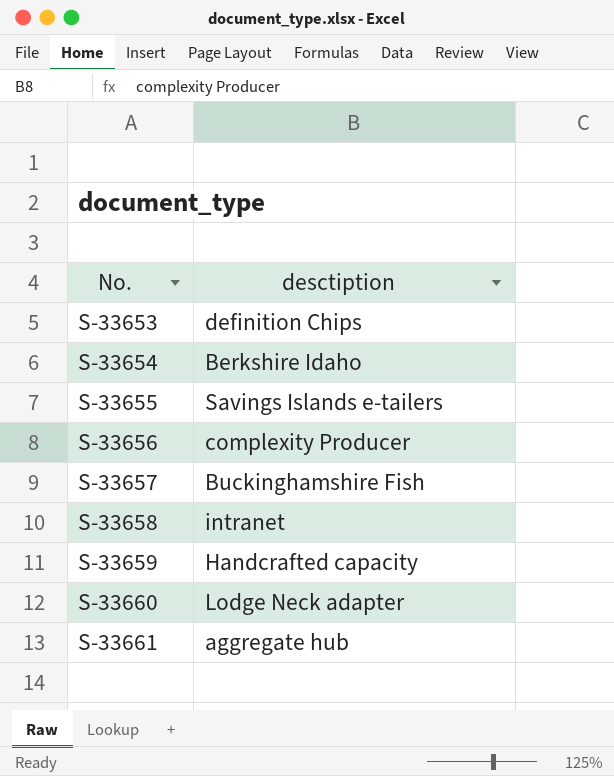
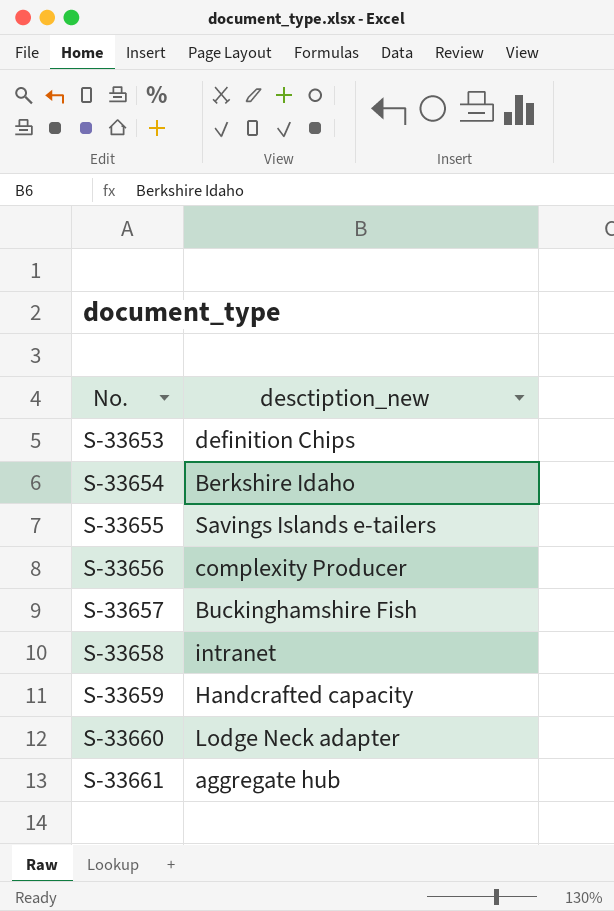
column name: desctiption -> desctiption_new

